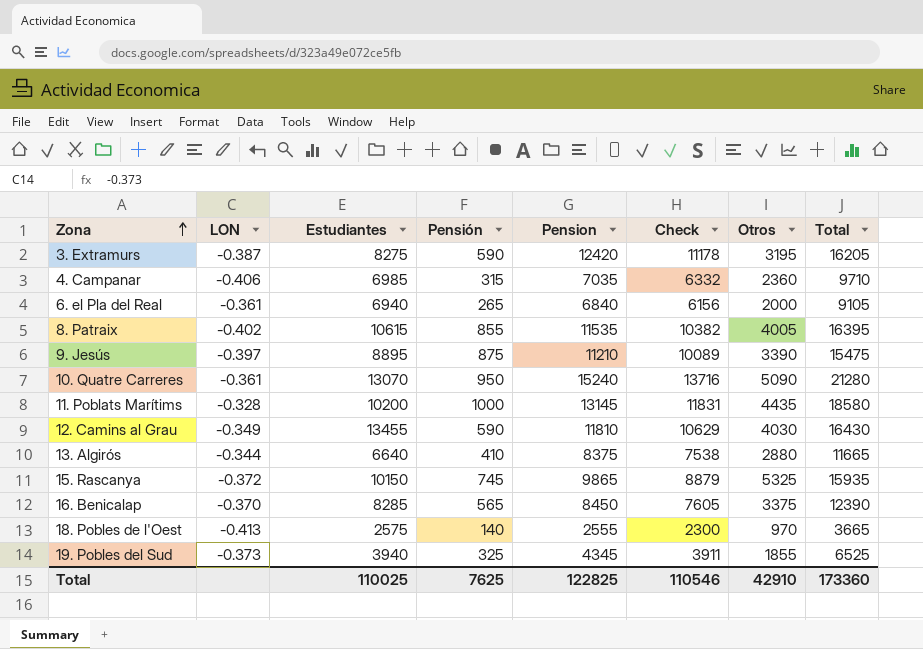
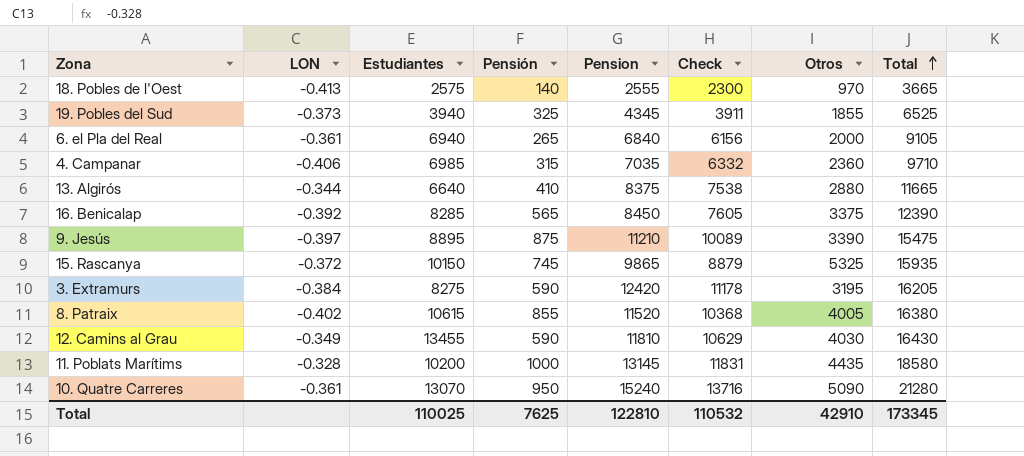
row order: Zona ascending -> Total ascending
16. Benicalap | LON: -0.370 -> -0.392
3. Extramurs | LON: -0.387 -> -0.384
8. Patraix | Pension: 11535 -> 11520
8. Patraix | Check: 10382 -> 10368
8. Patraix | Total: 16395 -> 16380
Total | Pension: 122825 -> 122810
Total | Check: 110546 -> 110532
Total | Total: 173360 -> 173345

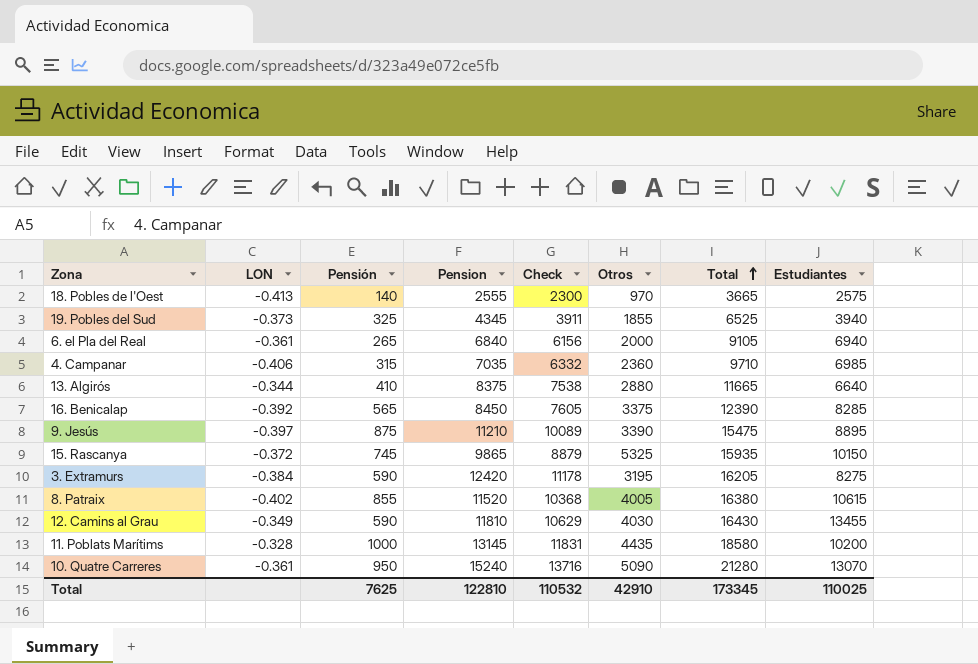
column Estudiantes | position: 3 -> 8

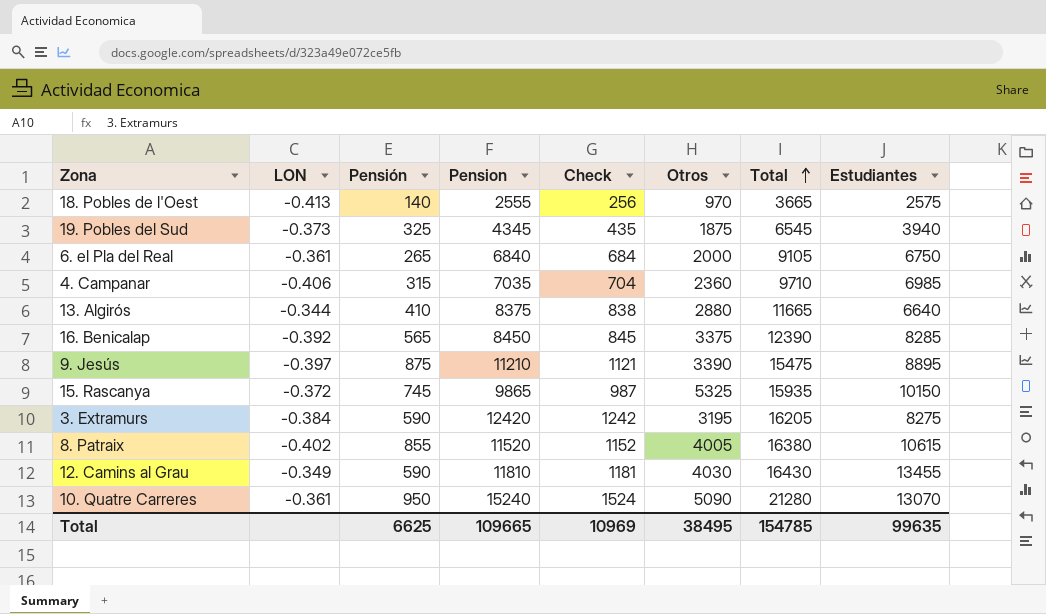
column Check | formula: [Pension] * 0.9 -> [Pension] * 0.1
row 11. Poblats Marítims: -0.328 | 1000 | 13145 | 11831 | 4435 | 18580 | 10200 -> none
19. Pobles del Sud | Otros: 1855 -> 1875
19. Pobles del Sud | Total: 6525 -> 6545
6. el Pla del Real | Estudiantes: 6940 -> 6750
Total | Pensión: 7625 -> 6625
Total | Pension: 122810 -> 109665
Total | Check: 110532 -> 10969
Total | Otros: 42910 -> 38495
Total | Total: 173345 -> 154785
Total | Estudiantes: 110025 -> 99635

